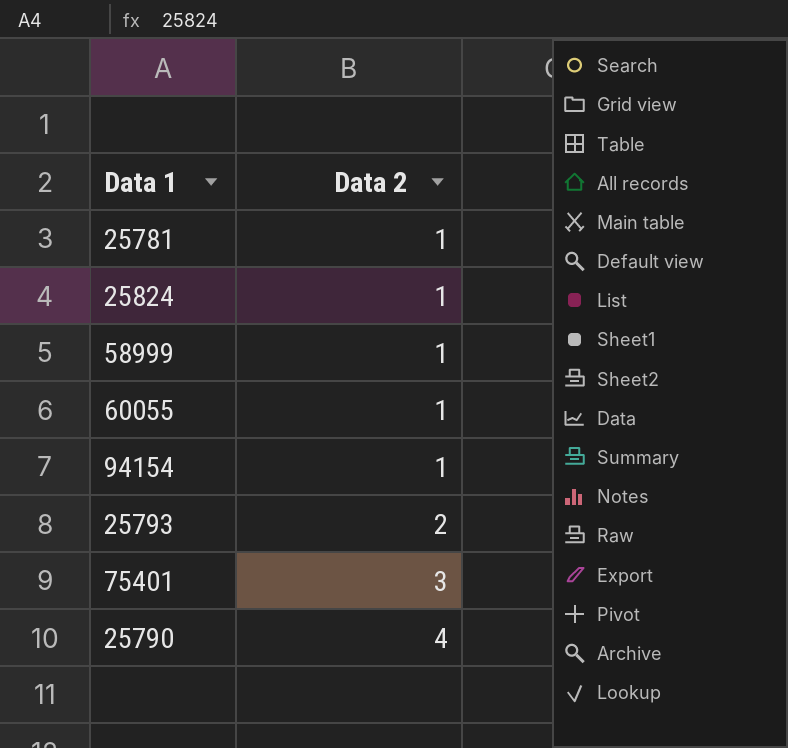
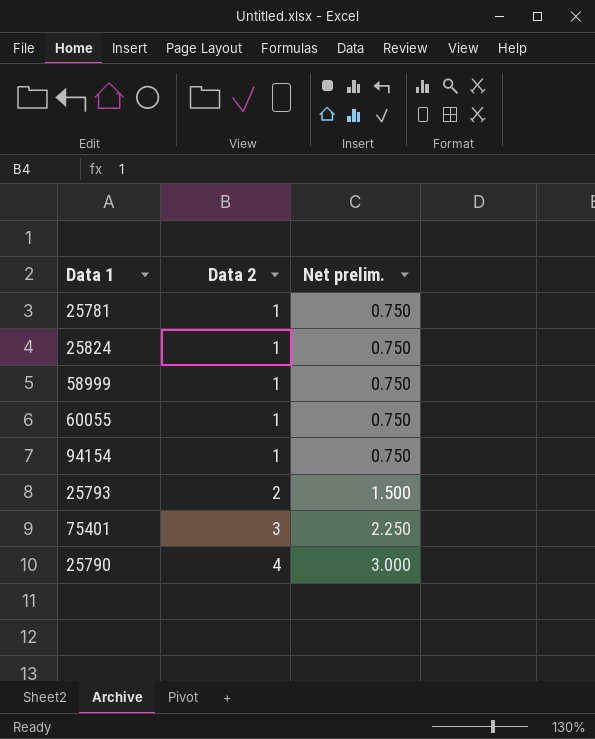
column Net prelim. | formula: none -> [Data 2] * 0.75

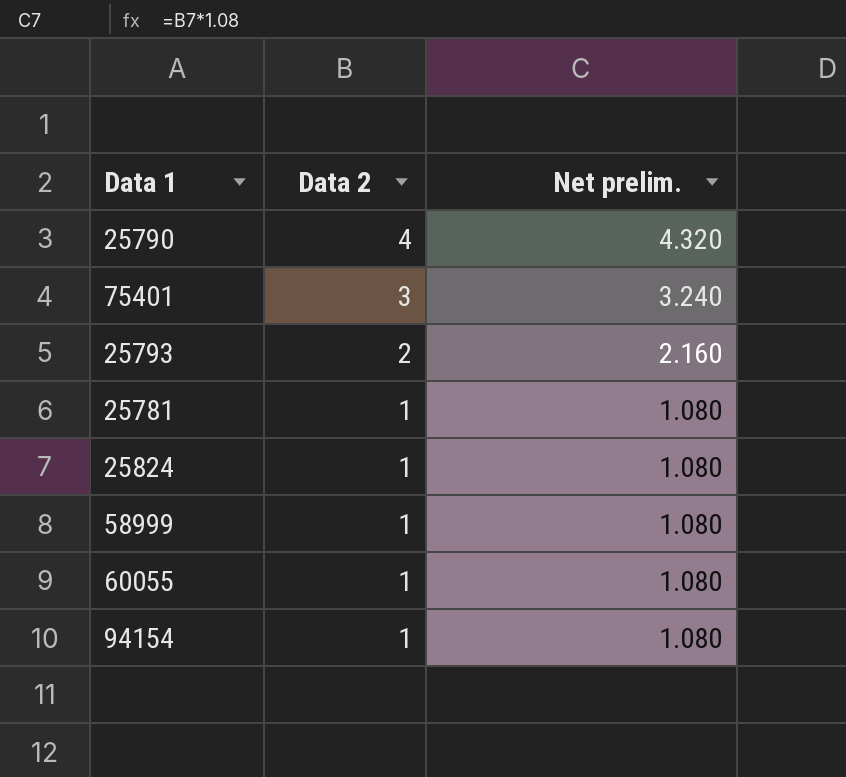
row order: Data 2 ascending -> Data 2 descending
column Net prelim. | formula: [Data 2] * 0.75 -> [Data 2] * 1.08

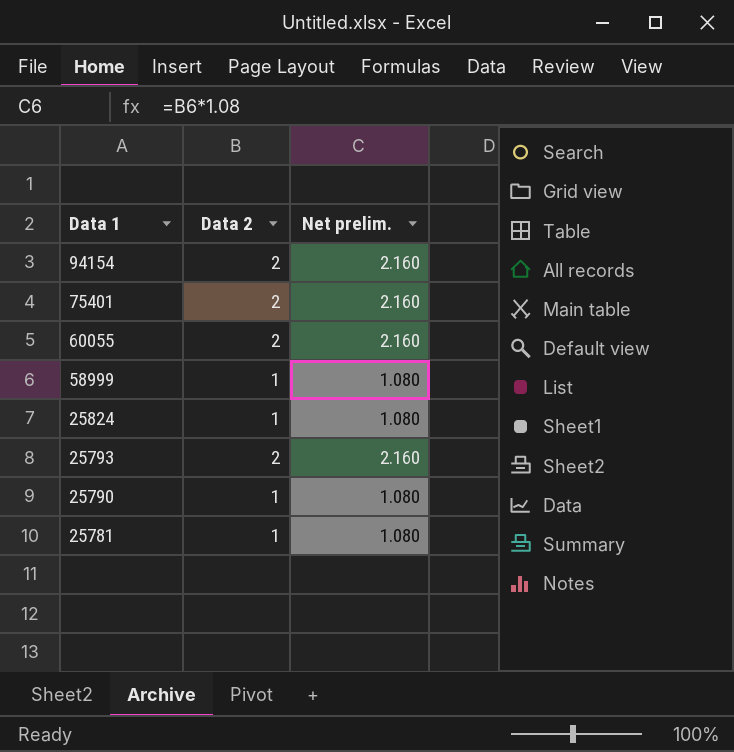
row order: Data 2 descending -> Data 1 descending
94154 | Data 2: 1 -> 2
94154 | Net prelim.: 1.080 -> 2.160
75401 | Data 2: 3 -> 2
75401 | Net prelim.: 3.240 -> 2.160
60055 | Data 2: 1 -> 2
60055 | Net prelim.: 1.080 -> 2.160
25790 | Data 2: 4 -> 1
25790 | Net prelim.: 4.320 -> 1.080

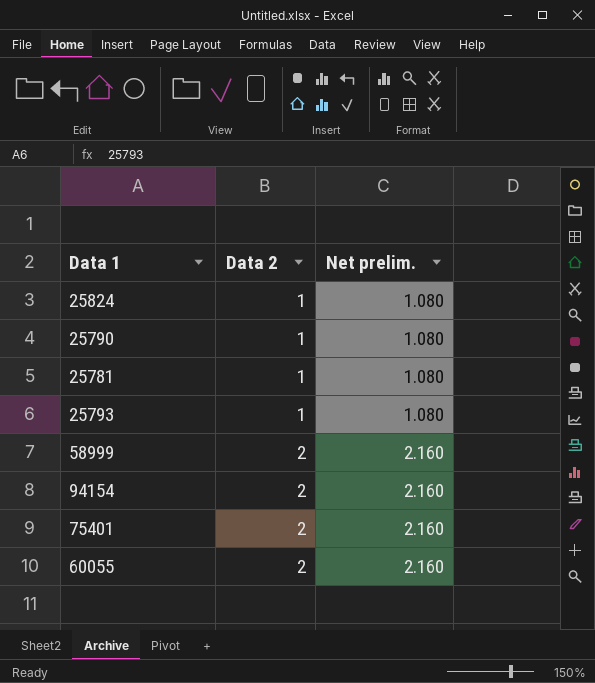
row order: Data 1 descending -> Data 2 ascending
25793 | Data 2: 2 -> 1
25793 | Net prelim.: 2.160 -> 1.080
58999 | Data 2: 1 -> 2
58999 | Net prelim.: 1.080 -> 2.160

